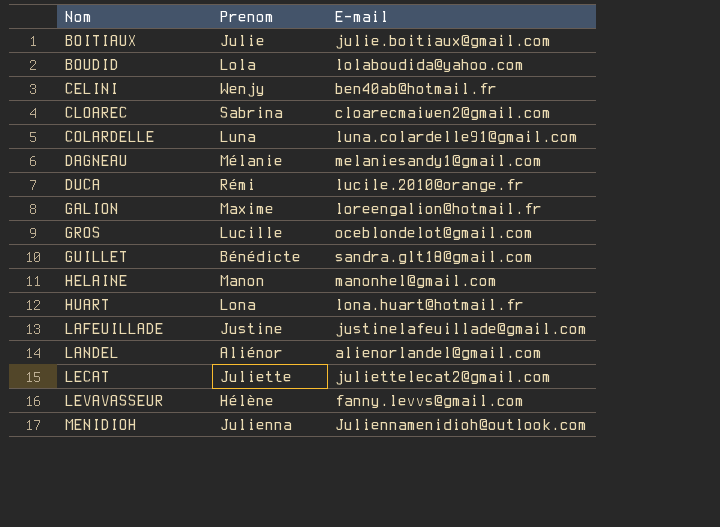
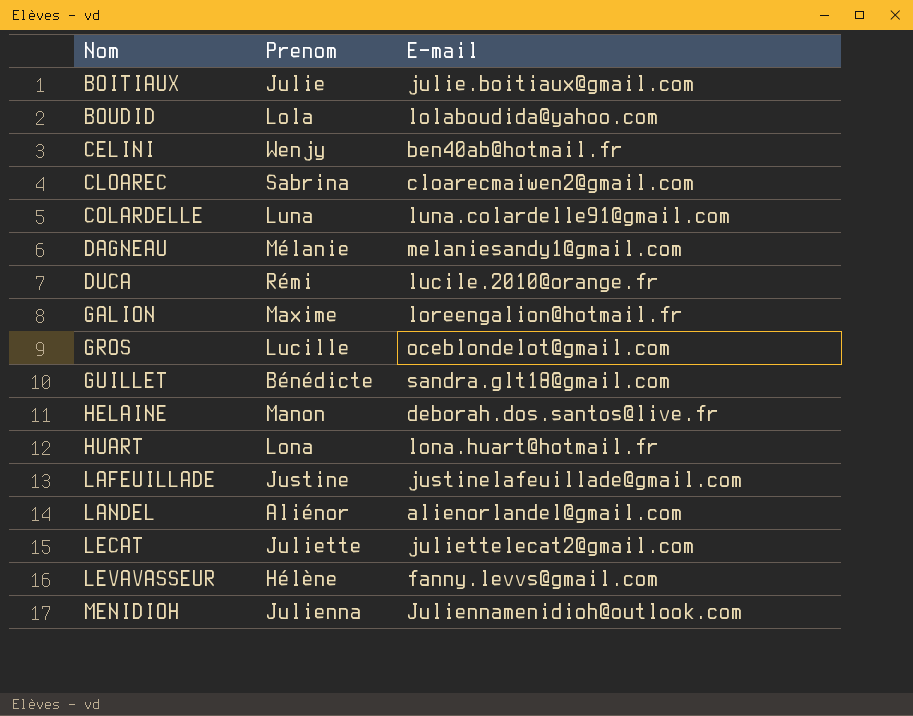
HELAINE | E-mail: manonhel@gmail.com -> deborah.dos.santos@live.fr

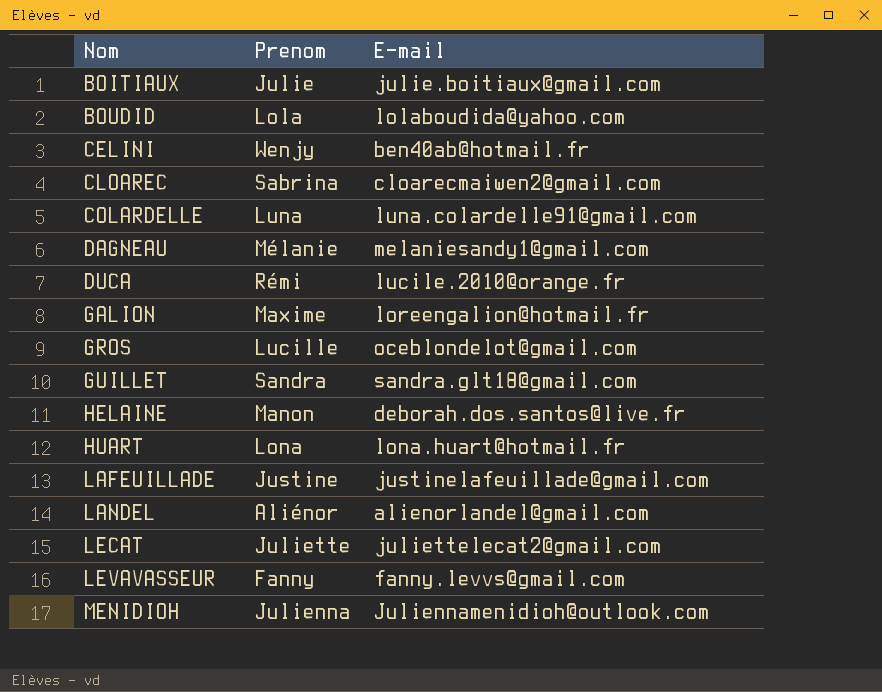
GUILLET | Prenom: Bénédicte -> Sandra
LEVAVASSEUR | Prenom: Hélène -> Fanny

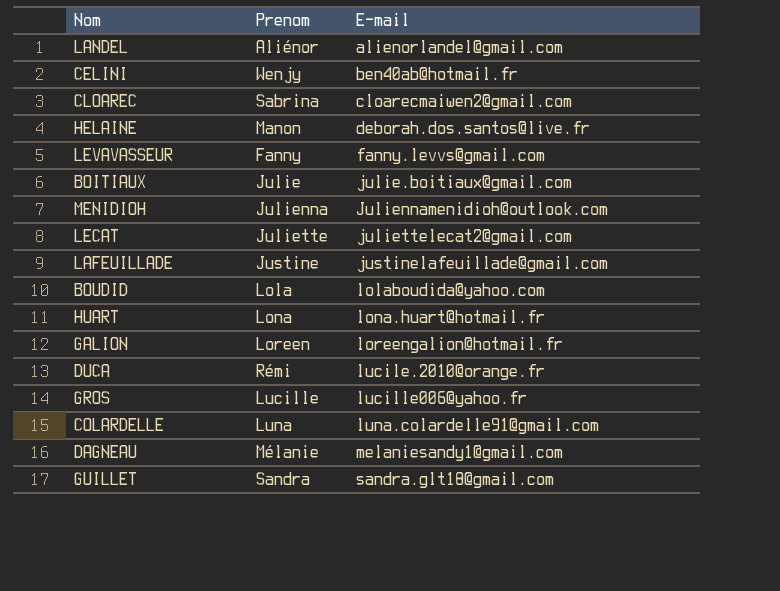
row order: Nom ascending -> E-mail ascending
GALION | Prenom: Maxime -> Loreen
GROS | E-mail: oceblondelot@gmail.com -> lucille006@yahoo.fr

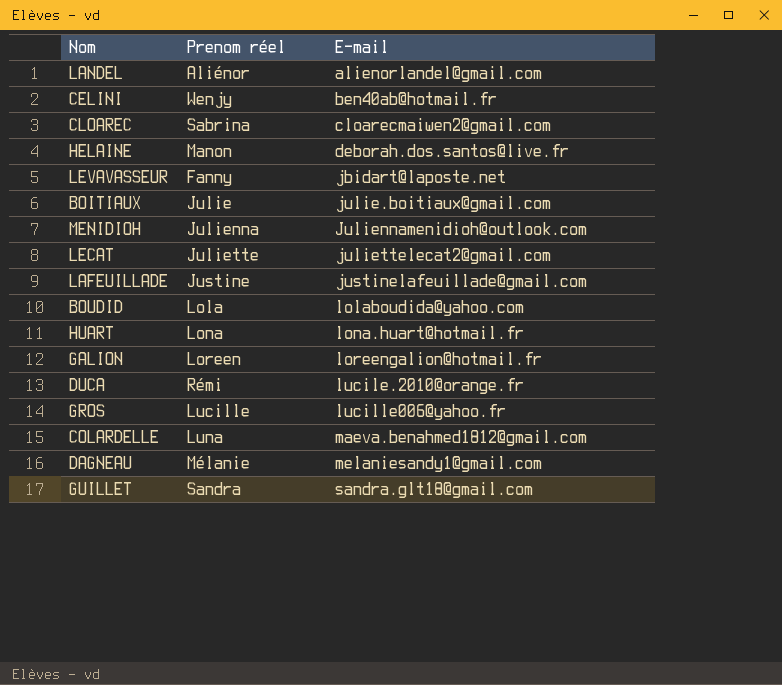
column name: Prenom -> Prenom réel
LEVAVASSEUR | E-mail: fanny.levvs@gmail.com -> jbidart@laposte.net
COLARDELLE | E-mail: luna.colardelle91@gmail.com -> maeva.benahmed1812@gmail.com

